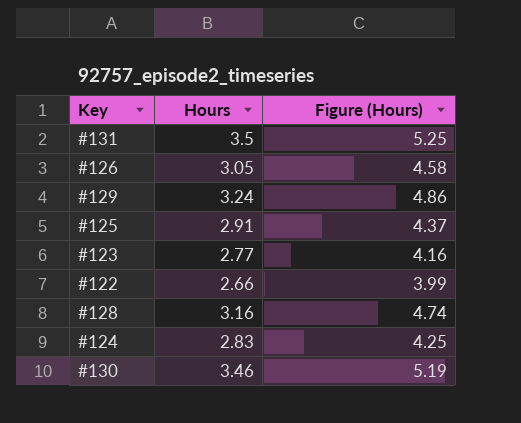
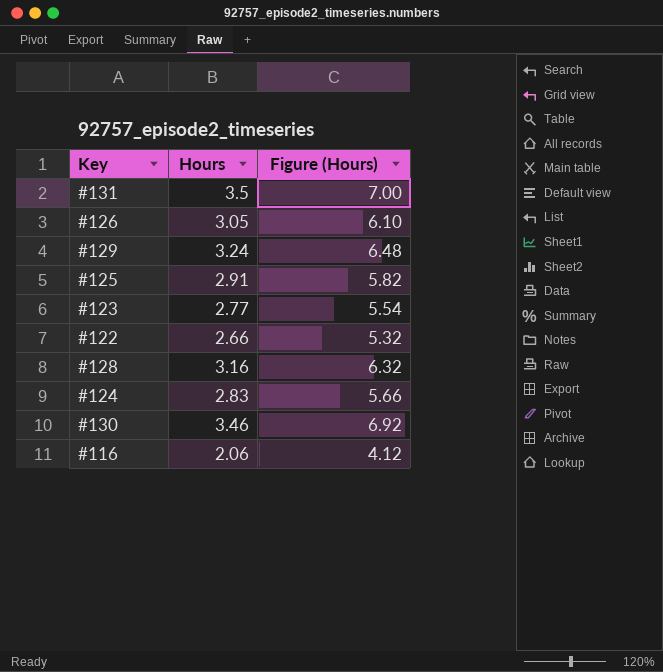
column Figure (Hours) | formula: [Hours] * 1.5 -> [Hours] * 2
row #116: none -> 2.06 | 4.12

